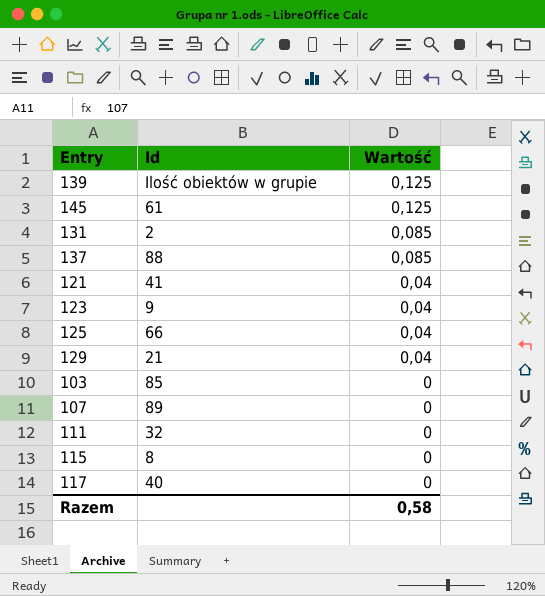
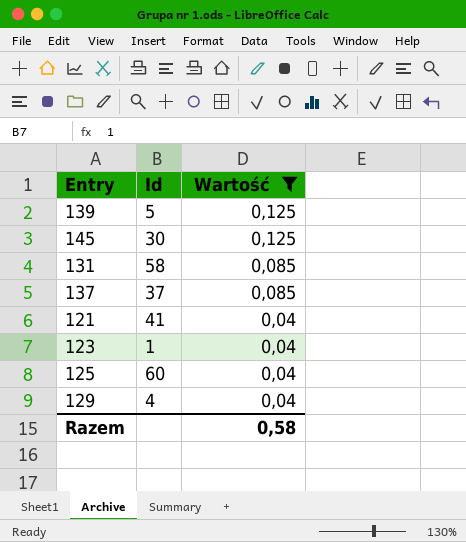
filter: none -> Wartość != 0
139 | Id: Ilość obiektów w grupie -> 5
145 | Id: 61 -> 30
131 | Id: 2 -> 58
137 | Id: 88 -> 37
123 | Id: 9 -> 1
125 | Id: 66 -> 60
129 | Id: 21 -> 4

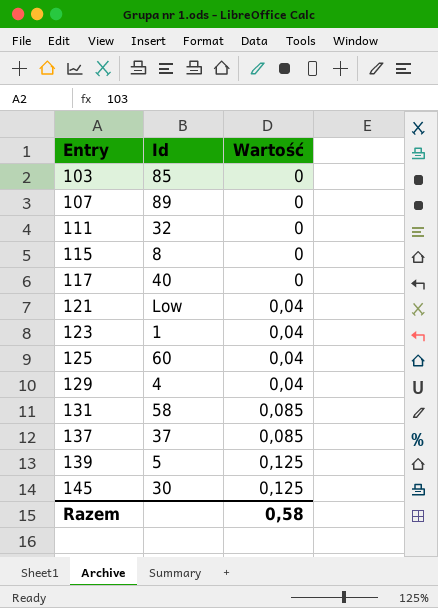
filter: Wartość != 0 -> none
row order: Wartość descending -> Entry ascending
121 | Id: 41 -> Low

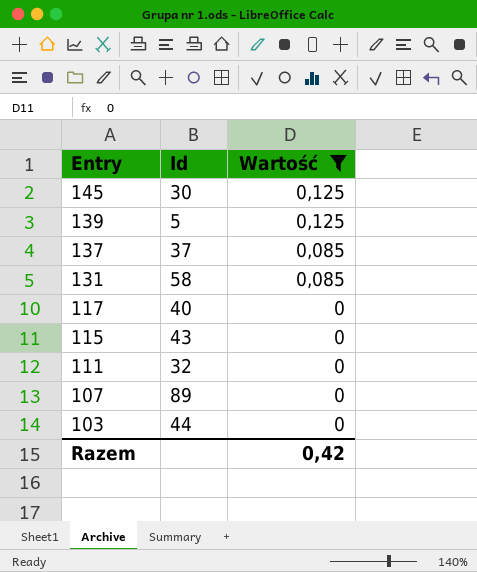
filter: none -> Wartość != 0,04
row order: Entry ascending -> Entry descending
115 | Id: 8 -> 43
103 | Id: 85 -> 44
Razem | Wartość: 0,58 -> 0,42

